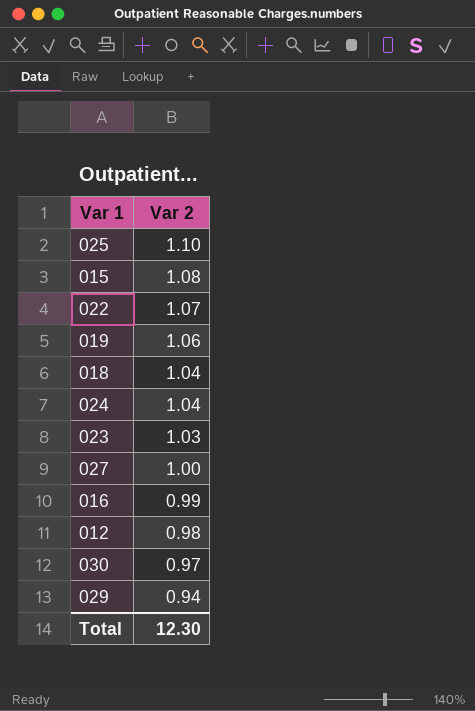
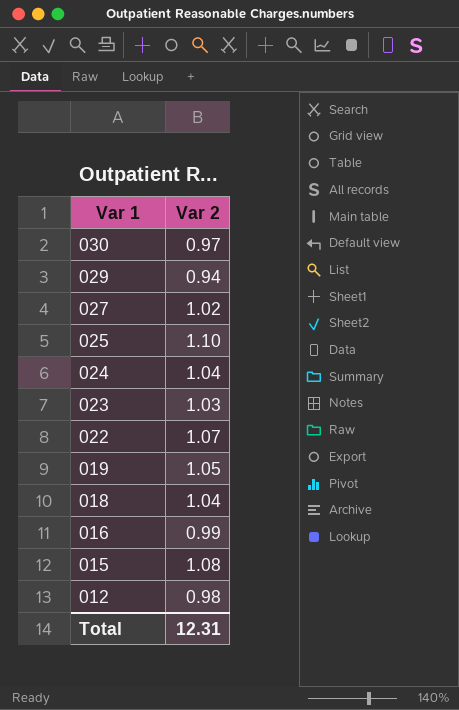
row order: Var 2 descending -> Var 1 descending
027 | Var 2: 1.00 -> 1.02
019 | Var 2: 1.06 -> 1.05
Total | Var 2: 12.30 -> 12.31

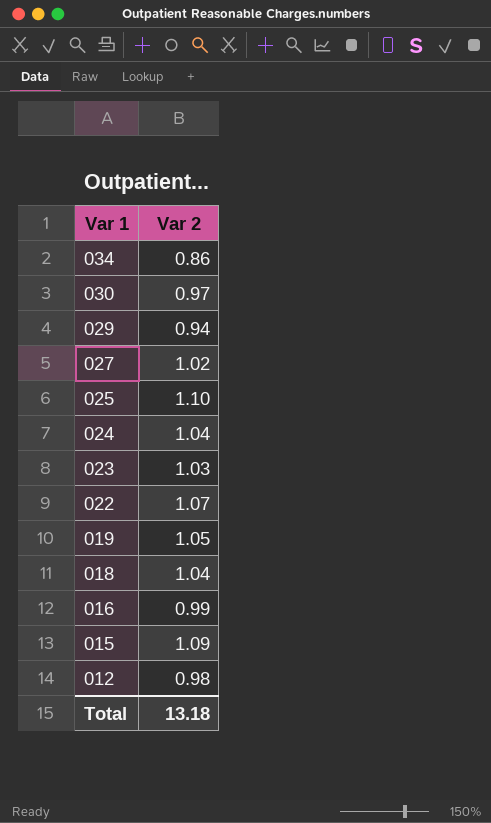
row 034: none -> 0.86
015 | Var 2: 1.08 -> 1.09
Total | Var 2: 12.31 -> 13.18

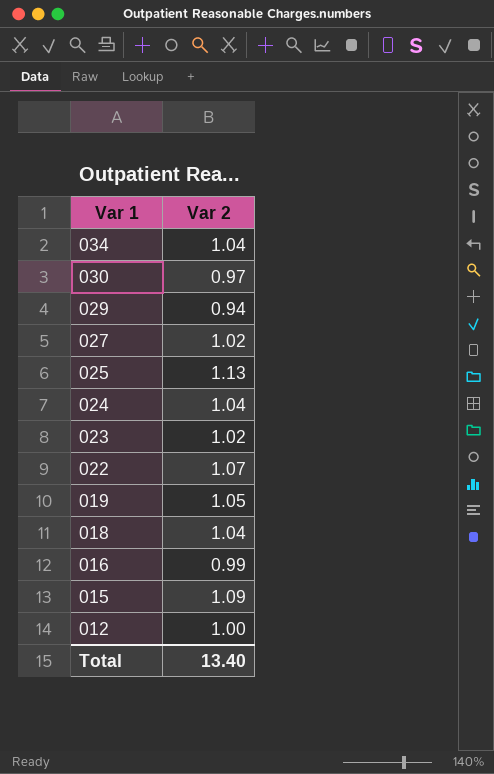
034 | Var 2: 0.86 -> 1.04
025 | Var 2: 1.10 -> 1.13
023 | Var 2: 1.03 -> 1.02
012 | Var 2: 0.98 -> 1.00
Total | Var 2: 13.18 -> 13.40

